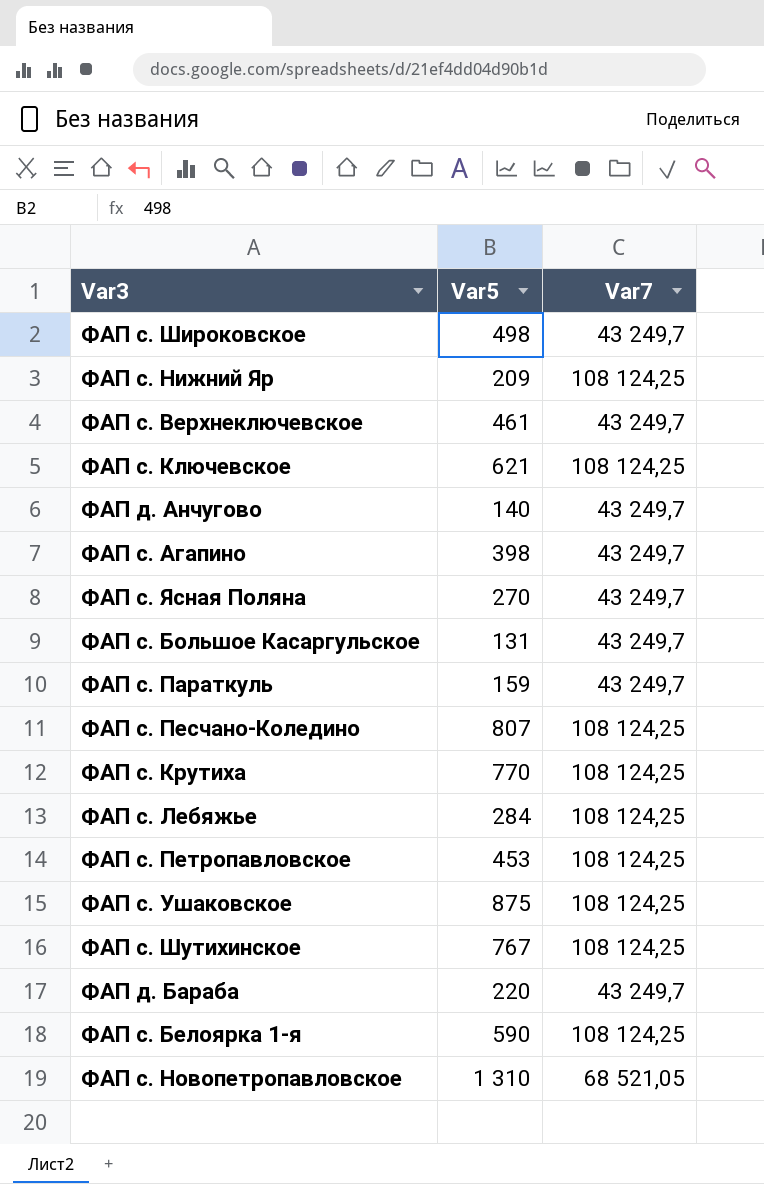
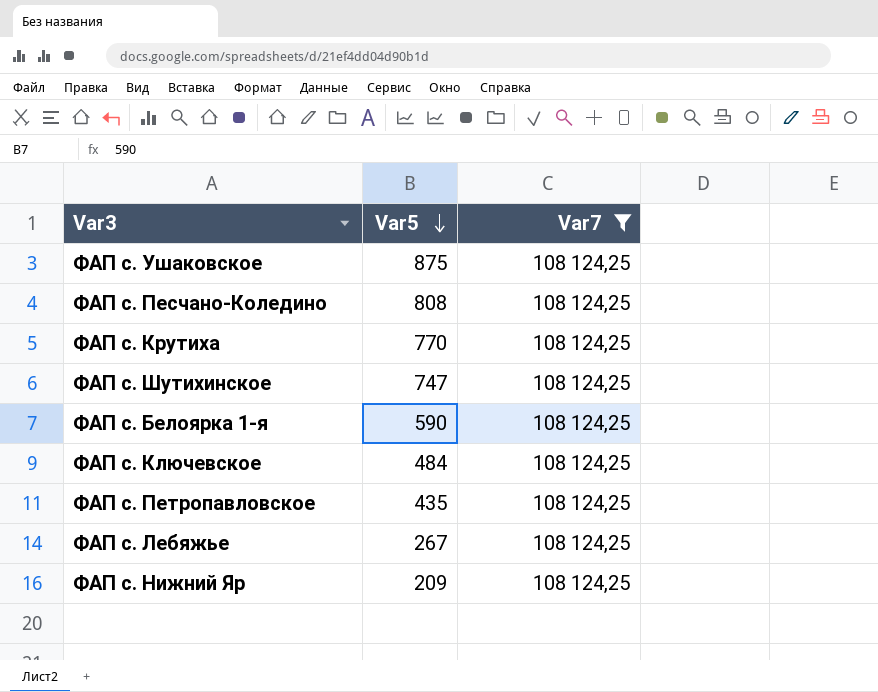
filter: none -> Var7 = 108 124,25
row order: none -> Var5 descending
ФАП с. Песчано-Коледино | Var5: 807 -> 808
ФАП с. Шутихинское | Var5: 767 -> 747
ФАП с. Ключевское | Var5: 621 -> 484
ФАП с. Петропавловское | Var5: 453 -> 435
ФАП с. Лебяжье | Var5: 284 -> 267

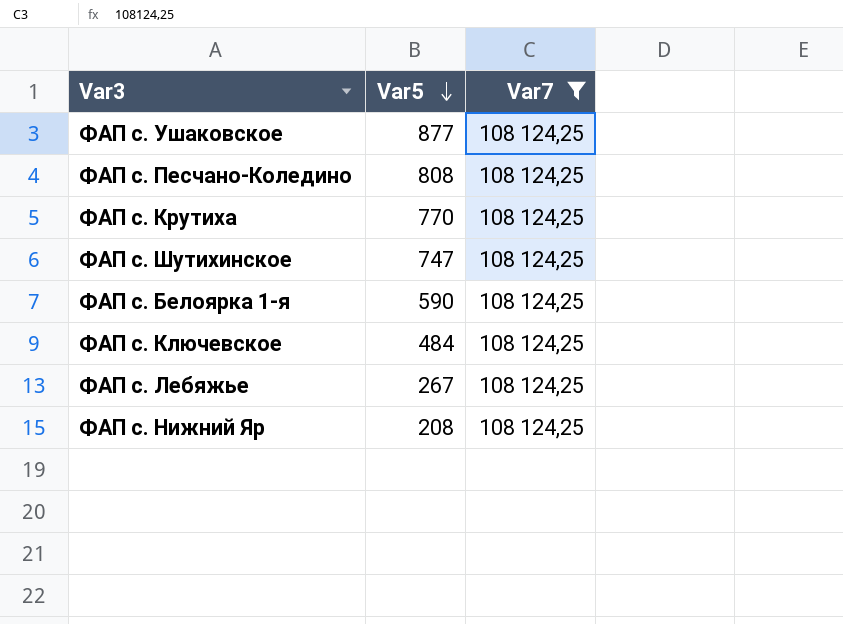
row ФАП с. Петропавловское: 435 | 108 124,25 -> none
ФАП с. Ушаковское | Var5: 875 -> 877
ФАП с. Нижний Яр | Var5: 209 -> 208

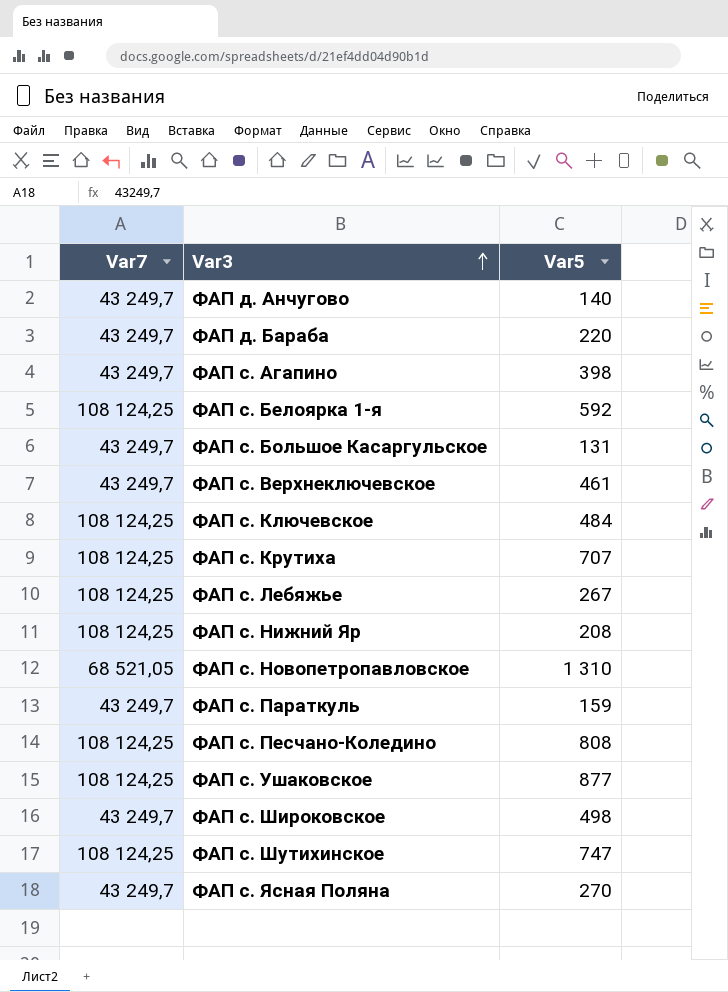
filter: Var7 = 108 124,25 -> none
row order: Var5 descending -> Var3 ascending
column Var7 | position: 3 -> 1
ФАП с. Белоярка 1-я | Var5: 590 -> 592
ФАП с. Крутиха | Var5: 770 -> 707

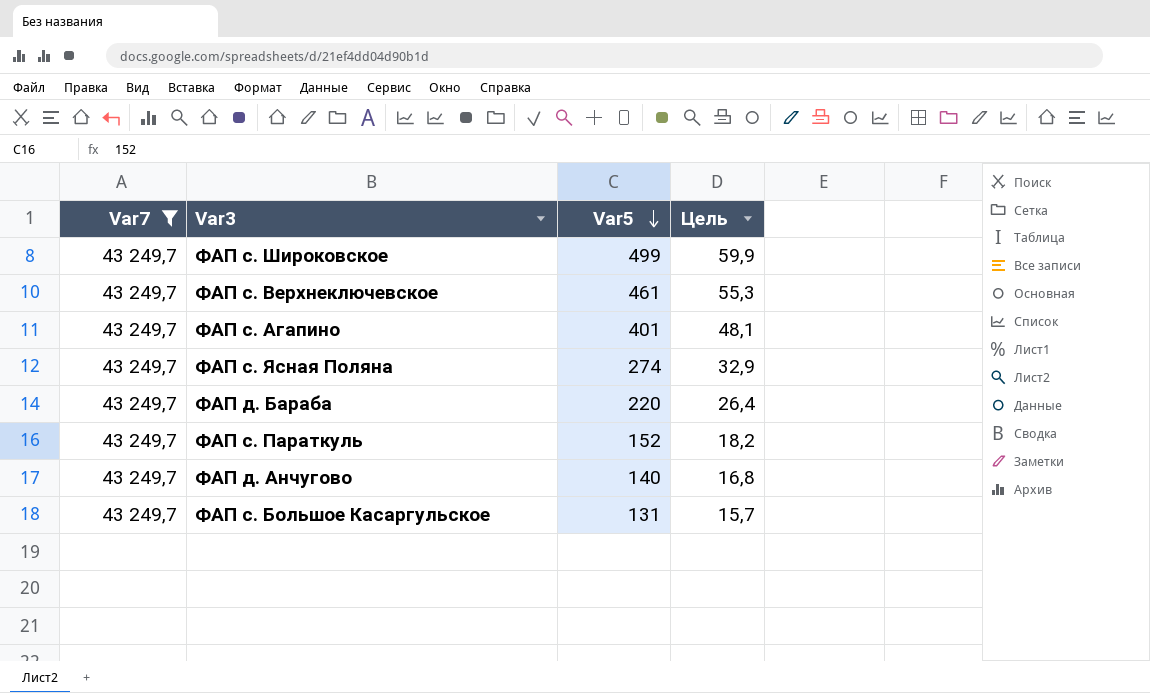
filter: none -> Var7 = 43 249,7
row order: Var3 ascending -> Var5 descending
column Цель | formula: none -> [Var5] * 0,12
ФАП с. Широковское | Var5: 498 -> 499
ФАП с. Агапино | Var5: 398 -> 401
ФАП с. Ясная Поляна | Var5: 270 -> 274
ФАП с. Параткуль | Var5: 159 -> 152

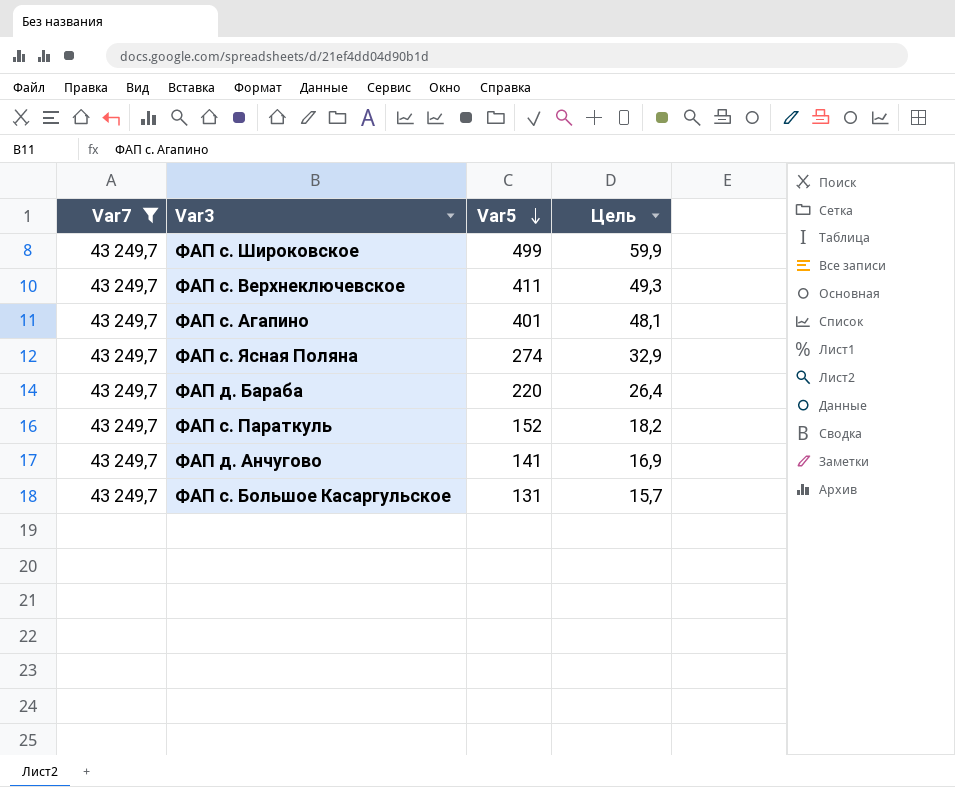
ФАП с. Верхнеключевское | Var5: 461 -> 411
ФАП с. Верхнеключевское | Цель: 55,3 -> 49,3
ФАП д. Анчугово | Var5: 140 -> 141
ФАП д. Анчугово | Цель: 16,8 -> 16,9

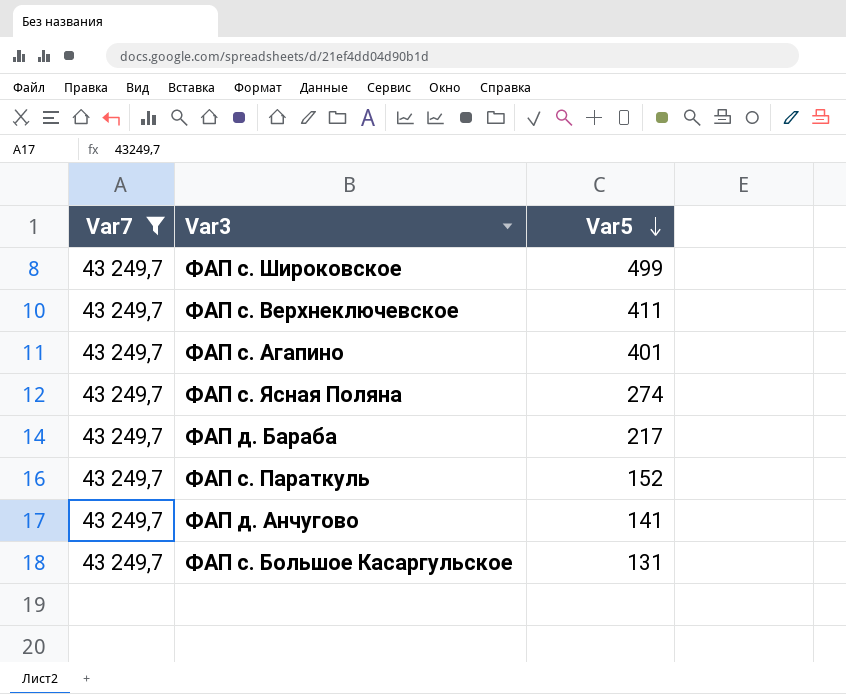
column Цель | formula: [Var5] * 0,12 -> none
ФАП д. Бараба | Var5: 220 -> 217

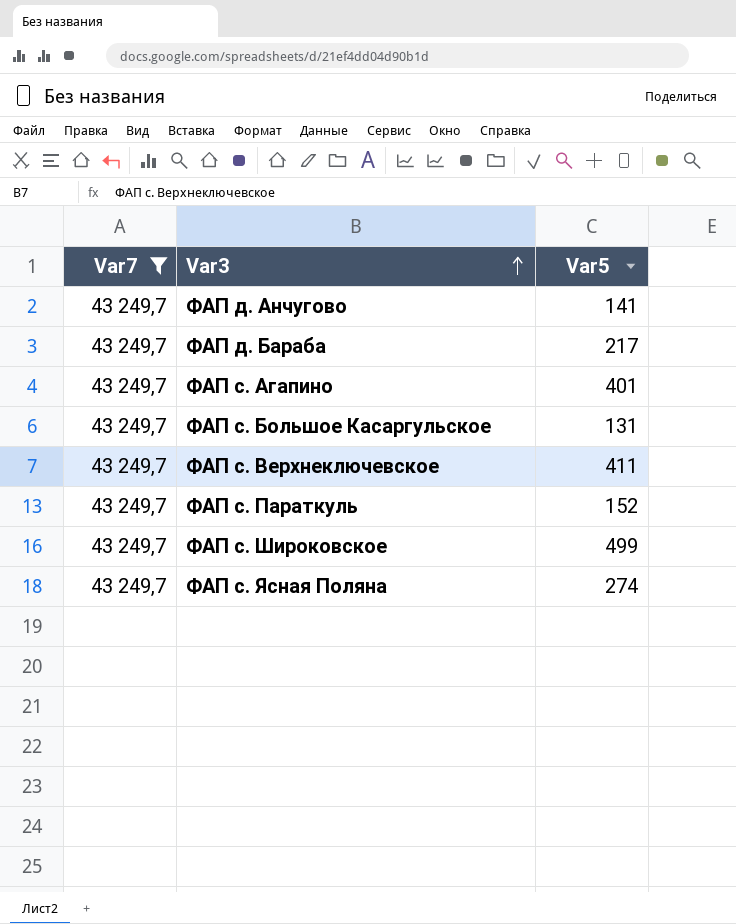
row order: Var5 descending -> Var3 ascending

